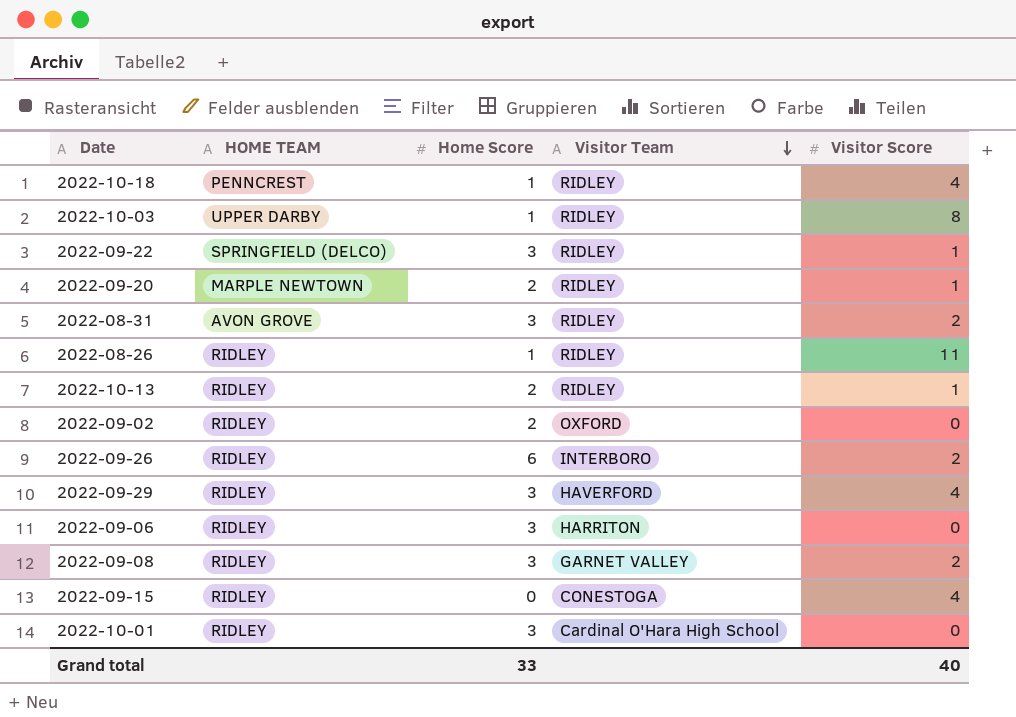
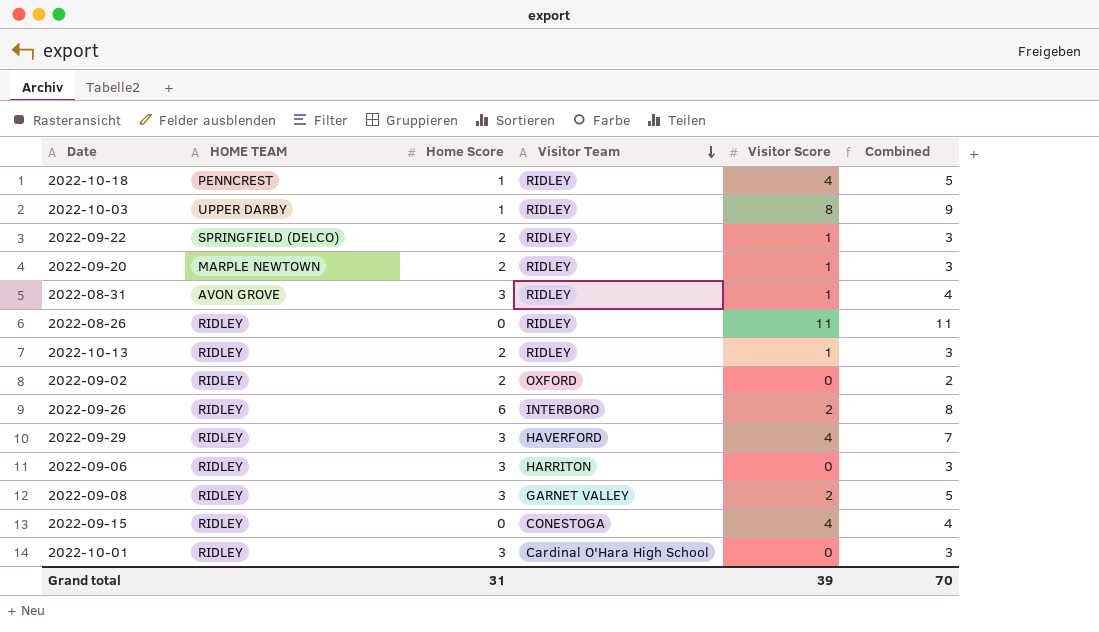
column Combined | formula: none -> [Home Score] + [Visitor Score]
2022-09-22 | Home Score: 3 -> 2
2022-08-31 | Visitor Score: 2 -> 1
2022-08-26 | Home Score: 1 -> 0
Grand total | Home Score: 33 -> 31
Grand total | Visitor Score: 40 -> 39

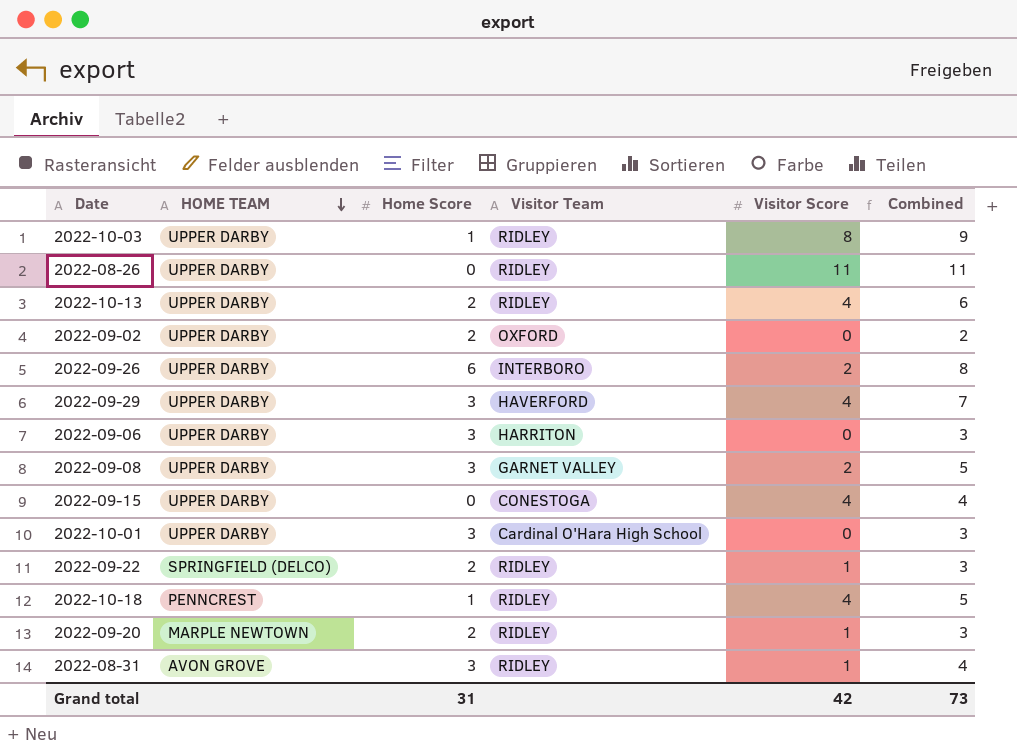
row order: Visitor Team descending -> HOME TEAM descending
2022-08-26 | HOME TEAM: RIDLEY -> UPPER DARBY
2022-10-13 | HOME TEAM: RIDLEY -> UPPER DARBY
2022-10-13 | Visitor Score: 1 -> 4
2022-10-13 | Combined: 3 -> 6
2022-09-02 | HOME TEAM: RIDLEY -> UPPER DARBY
2022-09-26 | HOME TEAM: RIDLEY -> UPPER DARBY
2022-09-29 | HOME TEAM: RIDLEY -> UPPER DARBY
2022-09-06 | HOME TEAM: RIDLEY -> UPPER DARBY
2022-09-08 | HOME TEAM: RIDLEY -> UPPER DARBY
2022-09-15 | HOME TEAM: RIDLEY -> UPPER DARBY
2022-10-01 | HOME TEAM: RIDLEY -> UPPER DARBY
Grand total | Visitor Score: 39 -> 42
Grand total | Combined: 70 -> 73

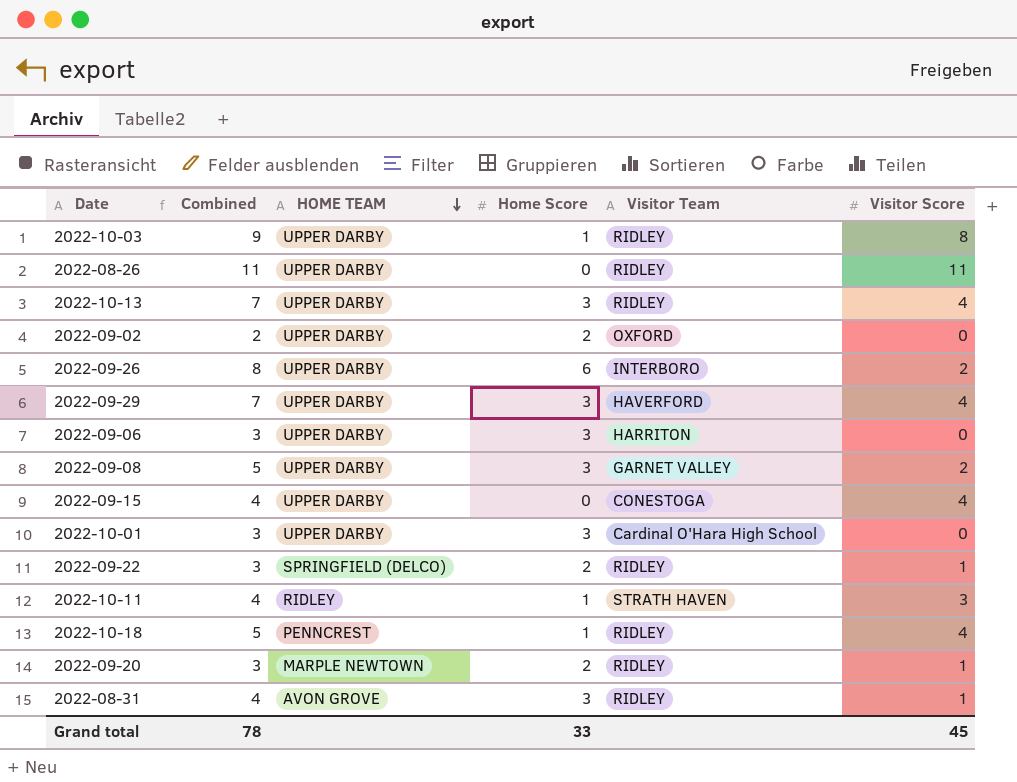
column Combined | position: 6 -> 2
2022-10-13 | Combined: 6 -> 7
2022-10-13 | Home Score: 2 -> 3
row 2022-10-11: none -> 4 | RIDLEY | 1 | STRATH HAVEN | 3
Grand total | Combined: 73 -> 78
Grand total | Home Score: 31 -> 33
Grand total | Visitor Score: 42 -> 45

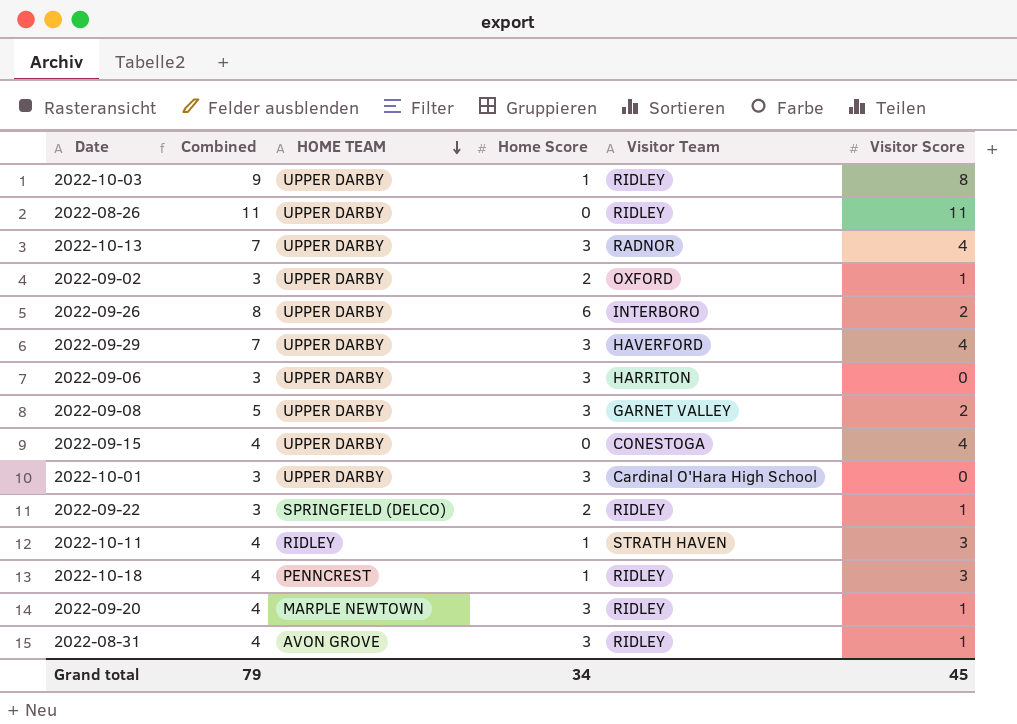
2022-10-13 | Visitor Team: RIDLEY -> RADNOR
2022-09-02 | Combined: 2 -> 3
2022-09-02 | Visitor Score: 0 -> 1
2022-10-18 | Combined: 5 -> 4
2022-10-18 | Visitor Score: 4 -> 3
2022-09-20 | Combined: 3 -> 4
2022-09-20 | Home Score: 2 -> 3
Grand total | Combined: 78 -> 79
Grand total | Home Score: 33 -> 34

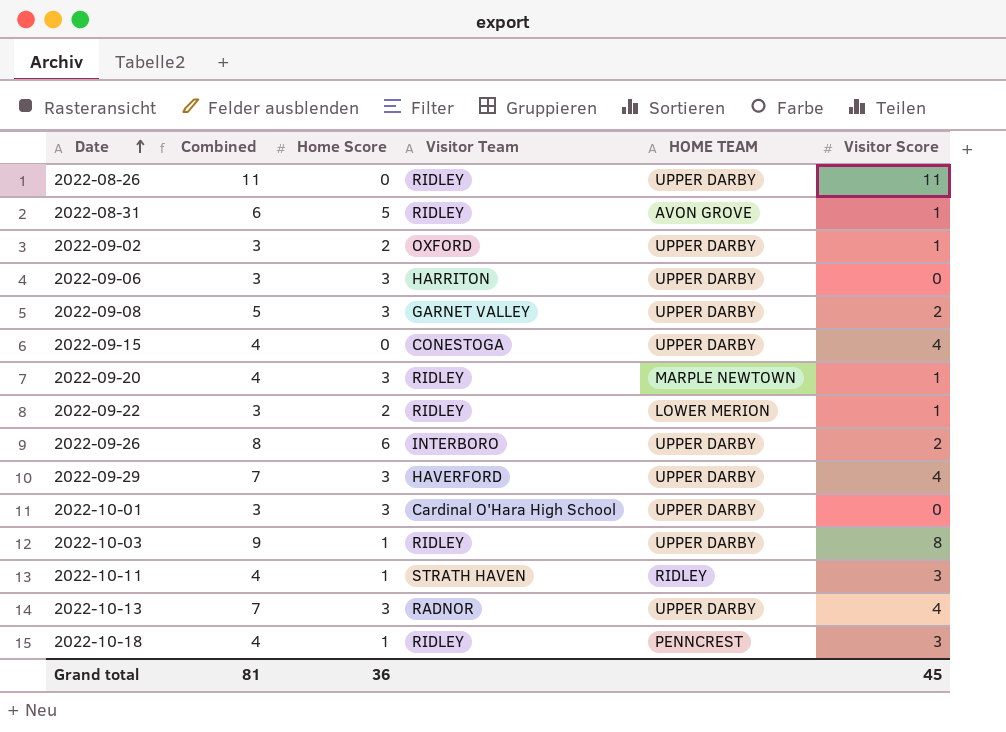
row order: HOME TEAM descending -> Date ascending
column HOME TEAM | position: 3 -> 5
2022-08-31 | Combined: 4 -> 6
2022-08-31 | Home Score: 3 -> 5
2022-09-22 | HOME TEAM: SPRINGFIELD (DELCO) -> LOWER MERION
Grand total | Combined: 79 -> 81
Grand total | Home Score: 34 -> 36

